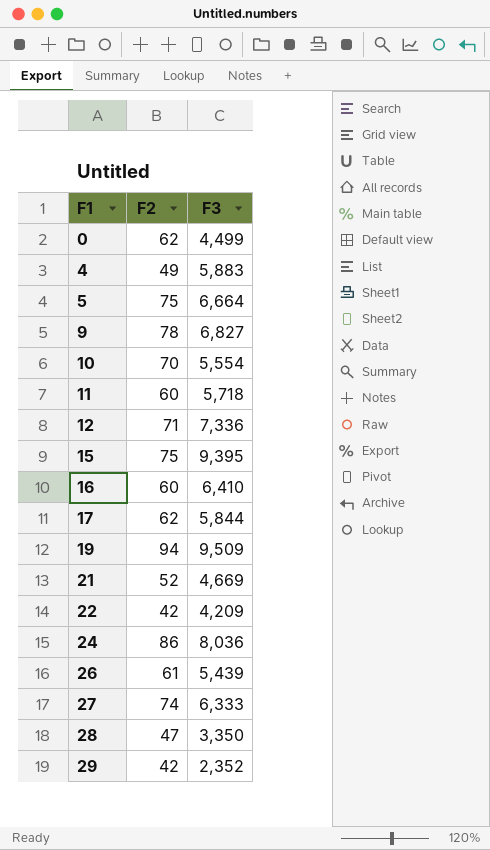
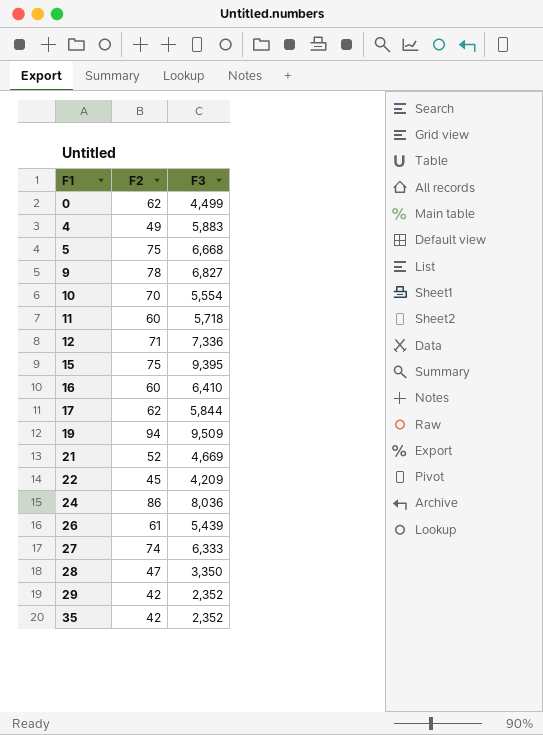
5 | F3: 6,664 -> 6,668
22 | F2: 42 -> 45
row 35: none -> 42 | 2,352

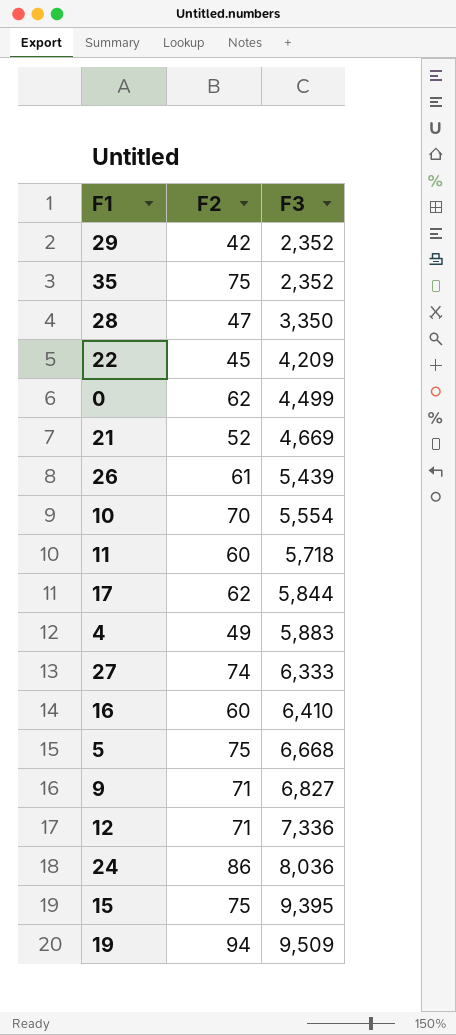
row order: F1 ascending -> F3 ascending
35 | F2: 42 -> 75
9 | F2: 78 -> 71

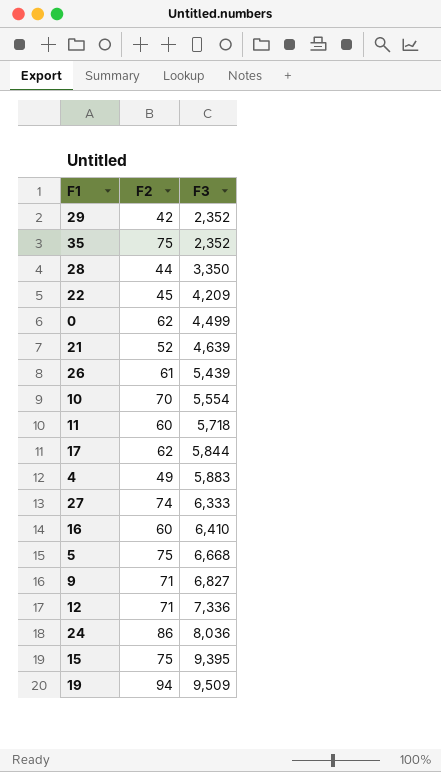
28 | F2: 47 -> 44
21 | F3: 4,669 -> 4,639

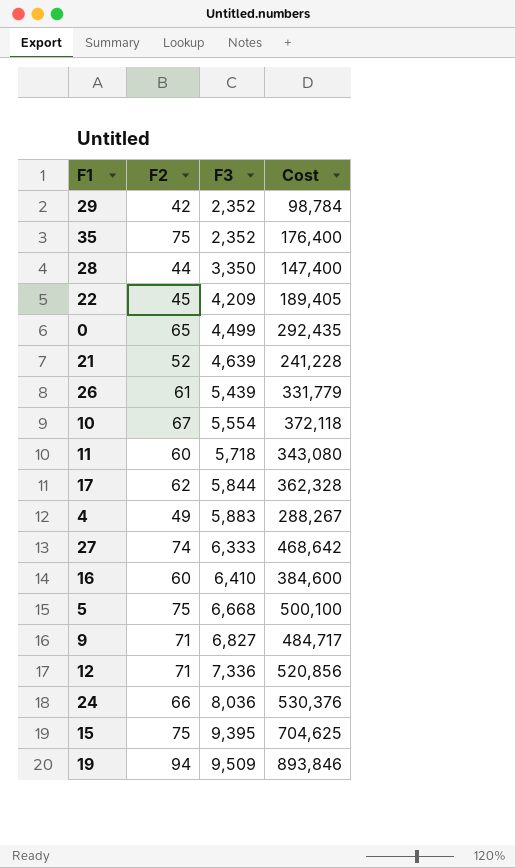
column Cost | formula: none -> [F2] * [F3]
0 | F2: 62 -> 65
10 | F2: 70 -> 67
24 | F2: 86 -> 66

